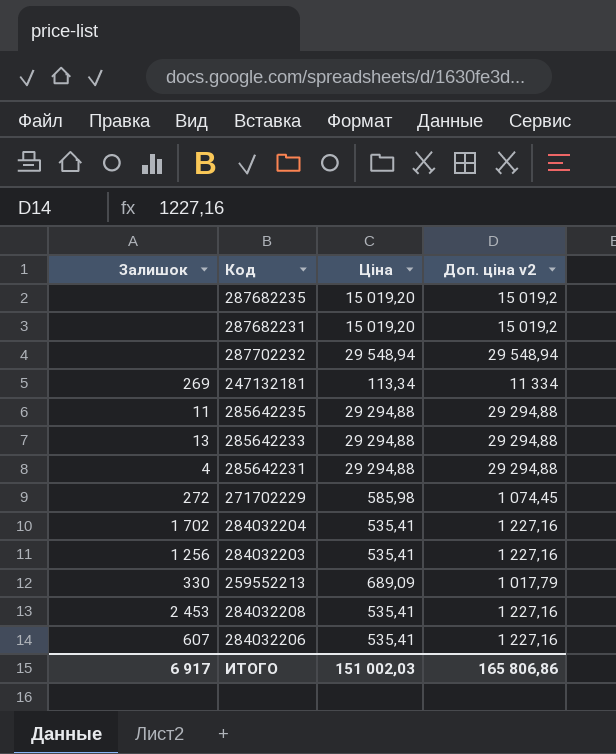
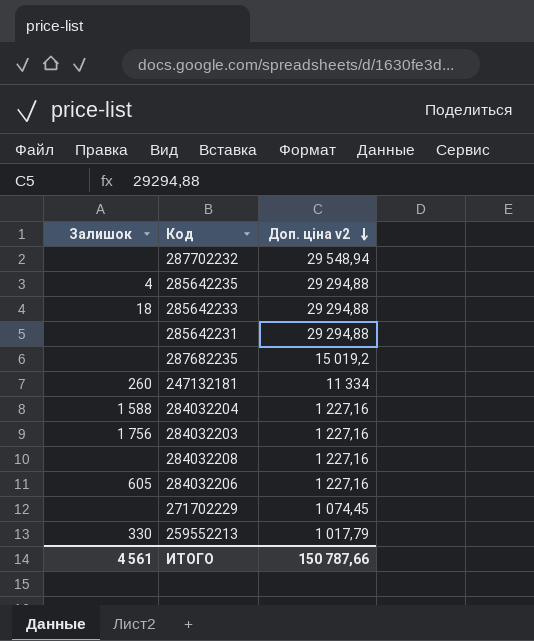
row order: none -> Доп. ціна v2 descending
column Ціна | position: 3 -> none
row 287682231: none | 15 019,20 | 15 019,2 -> none
285642235 | Залишок: 11 -> 4
285642233 | Залишок: 13 -> 18
285642231 | Залишок: 4 -> none
247132181 | Залишок: 269 -> 260
284032204 | Залишок: 1 702 -> 1 588
284032203 | Залишок: 1 256 -> 1 756
284032208 | Залишок: 2 453 -> none
284032206 | Залишок: 607 -> 605
271702229 | Залишок: 272 -> none
ИТОГО | Залишок: 6 917 -> 4 561
ИТОГО | Доп. ціна v2: 165 806,86 -> 150 787,66

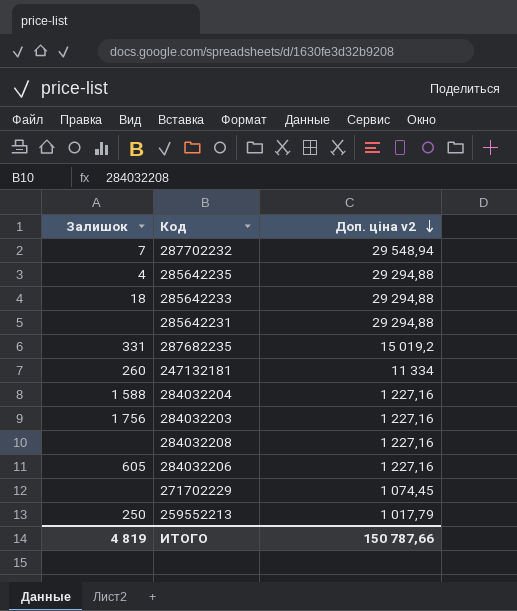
287702232 | Залишок: none -> 7
287682235 | Залишок: none -> 331
259552213 | Залишок: 330 -> 250
ИТОГО | Залишок: 4 561 -> 4 819

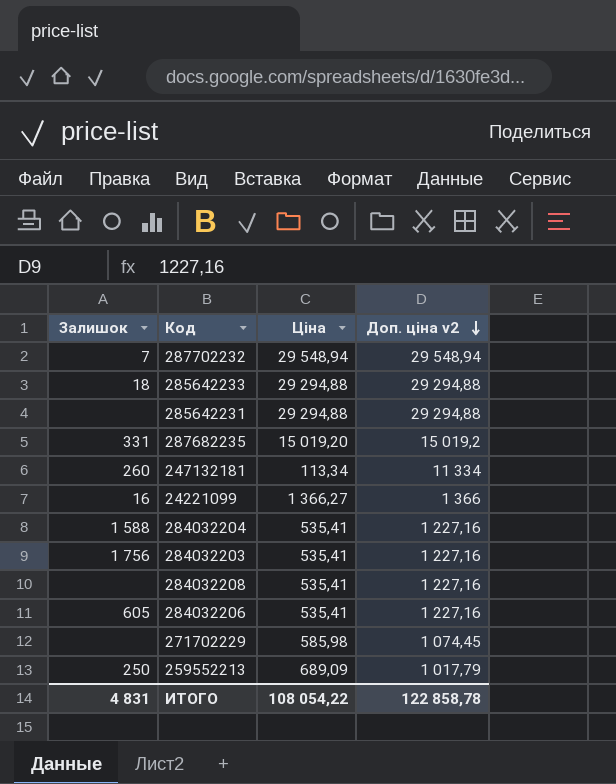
column Ціна | position: none -> 3
row 285642235: 4 | 29 294,88 -> none
row 24221099: none -> 16 | 1 366,27 | 1 366
ИТОГО | Залишок: 4 819 -> 4 831
ИТОГО | Доп. ціна v2: 150 787,66 -> 122 858,78

